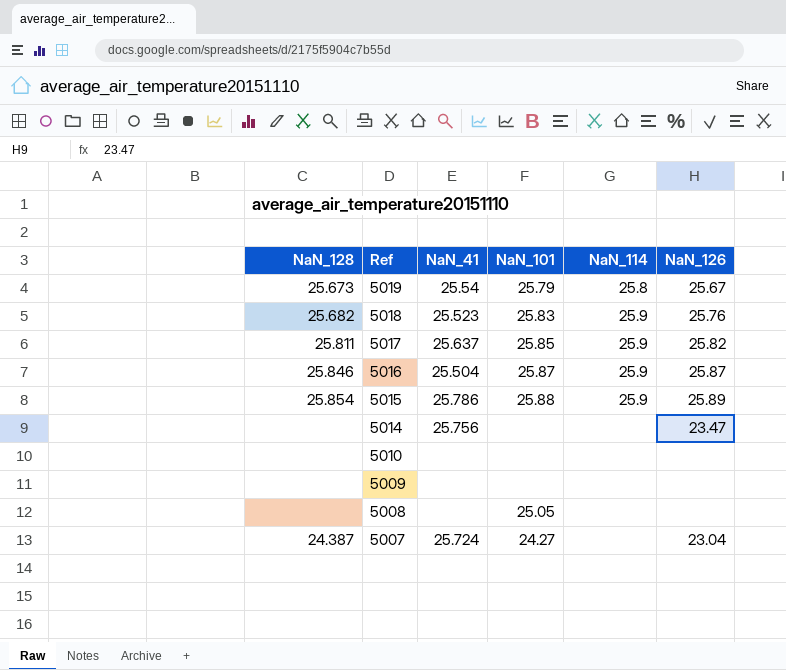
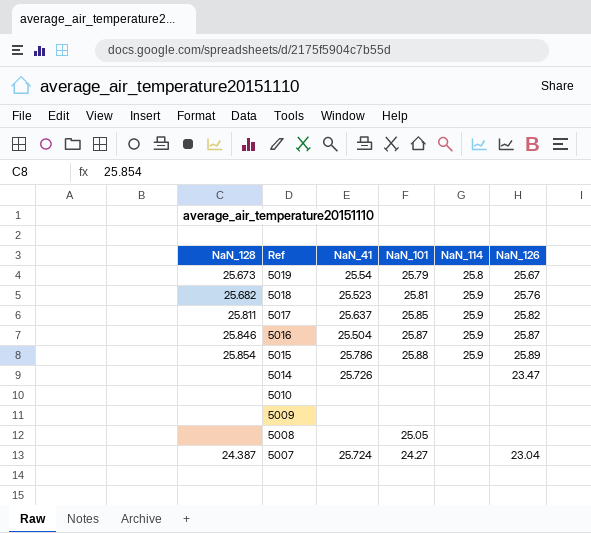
5018 | NaN_101: 25.83 -> 25.81
5014 | NaN_41: 25.756 -> 25.726

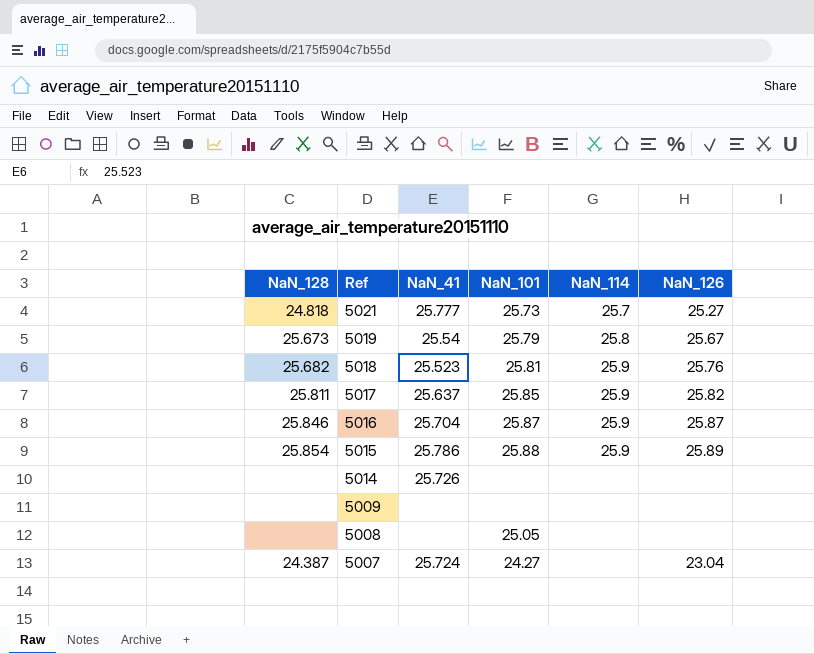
row 5010: none | none | none | none | none -> none
row 5021: none -> 24.818 | 25.777 | 25.73 | 25.7 | 25.27
5016 | NaN_41: 25.504 -> 25.704
5014 | NaN_126: 23.47 -> none

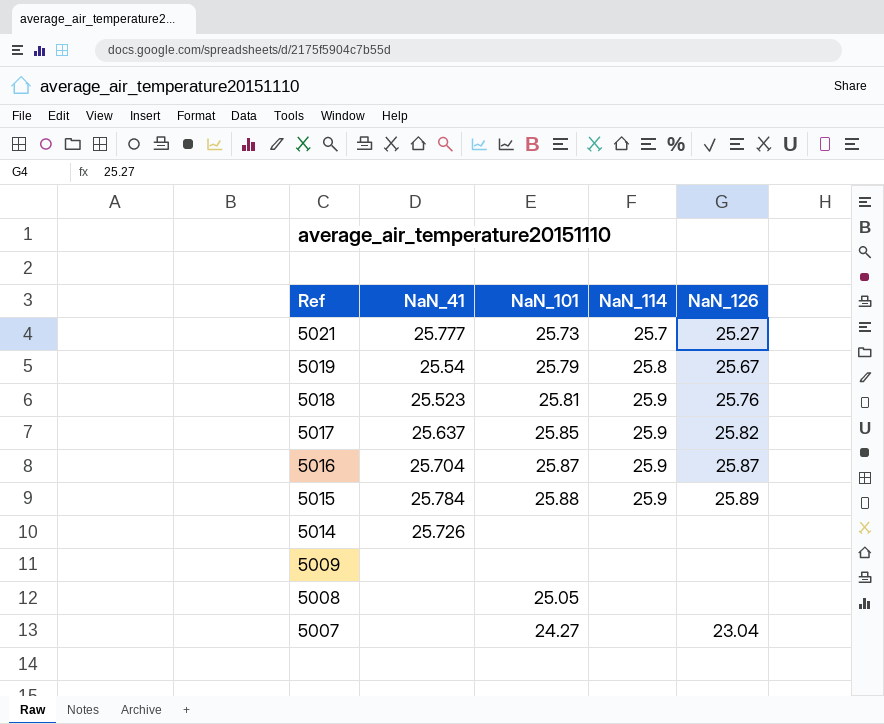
column NaN_128 | position: 1 -> none
5015 | NaN_41: 25.786 -> 25.784
5007 | NaN_41: 25.724 -> none

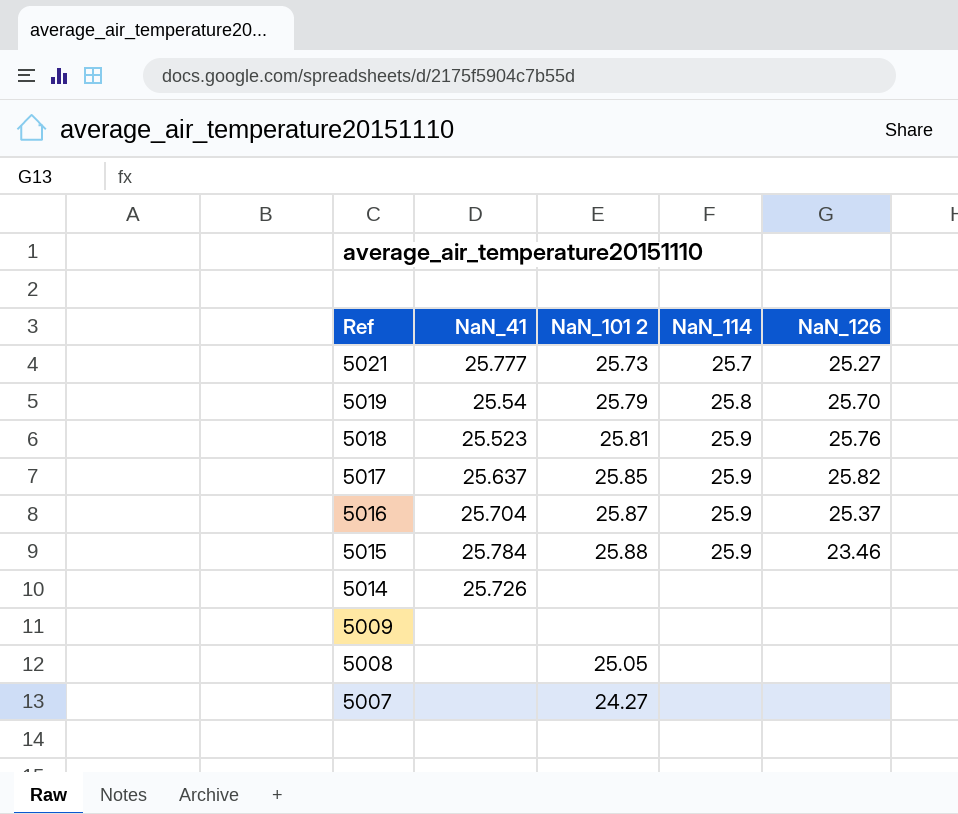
column name: NaN_101 -> NaN_101 2
5019 | NaN_126: 25.67 -> 25.70
5016 | NaN_126: 25.87 -> 25.37
5015 | NaN_126: 25.89 -> 23.46
5007 | NaN_126: 23.04 -> none

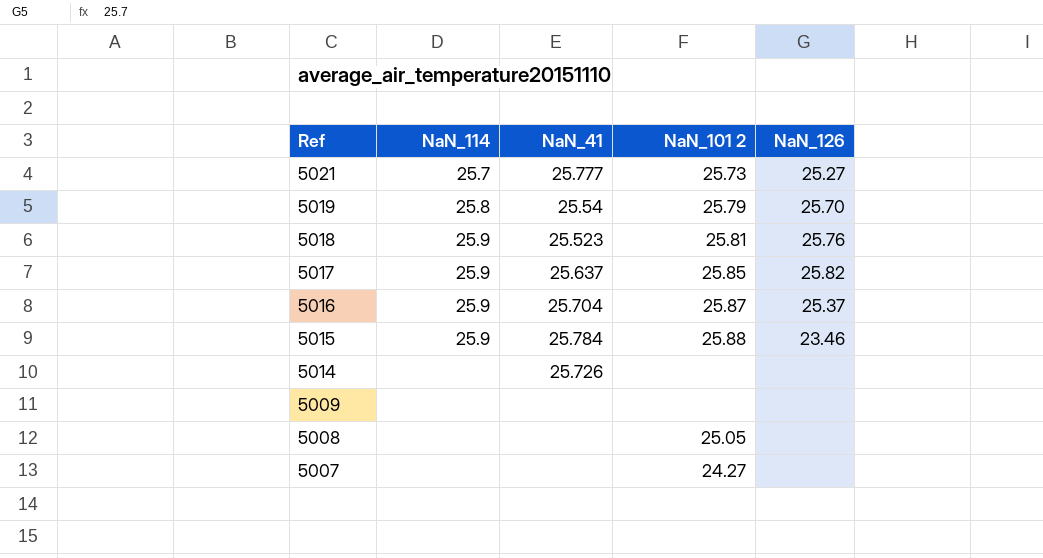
column NaN_114 | position: 4 -> 2

